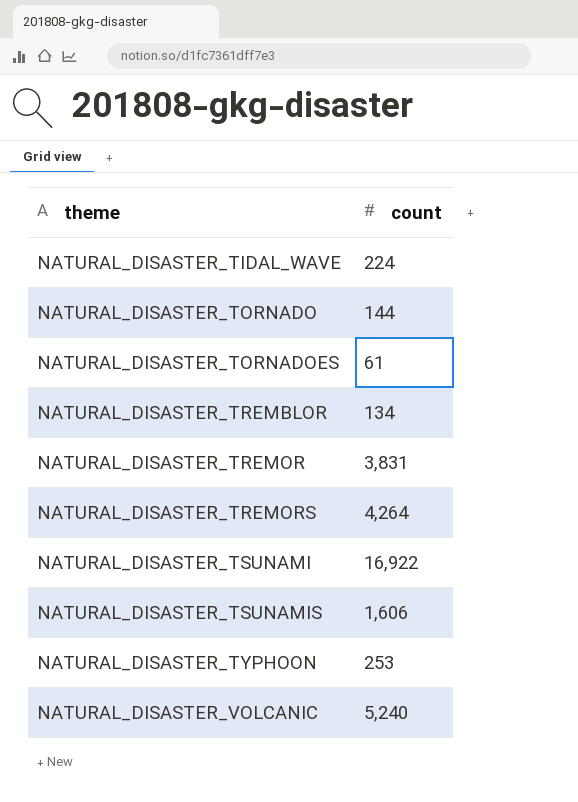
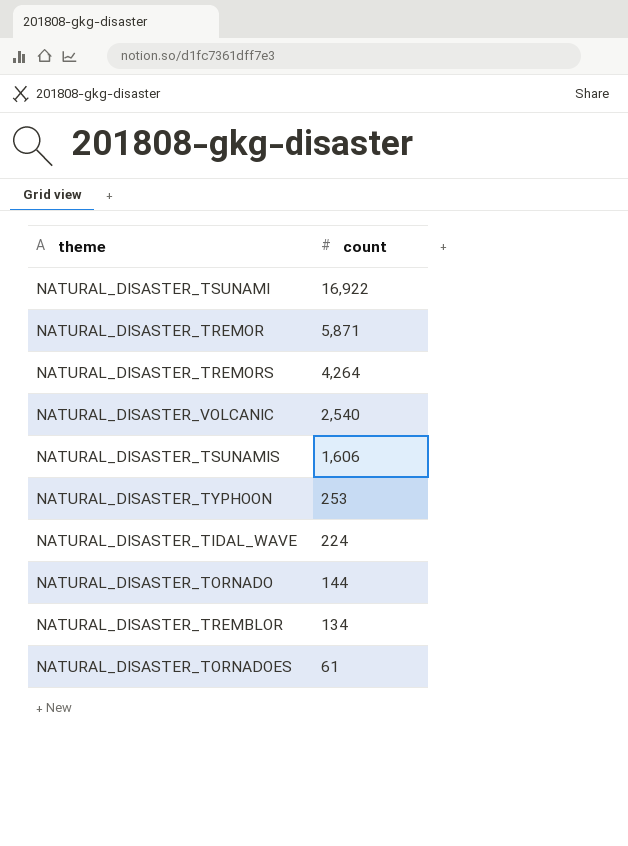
row order: theme ascending -> count descending
NATURAL_DISASTER_TREMOR | count: 3,831 -> 5,871
NATURAL_DISASTER_VOLCANIC | count: 5,240 -> 2,540

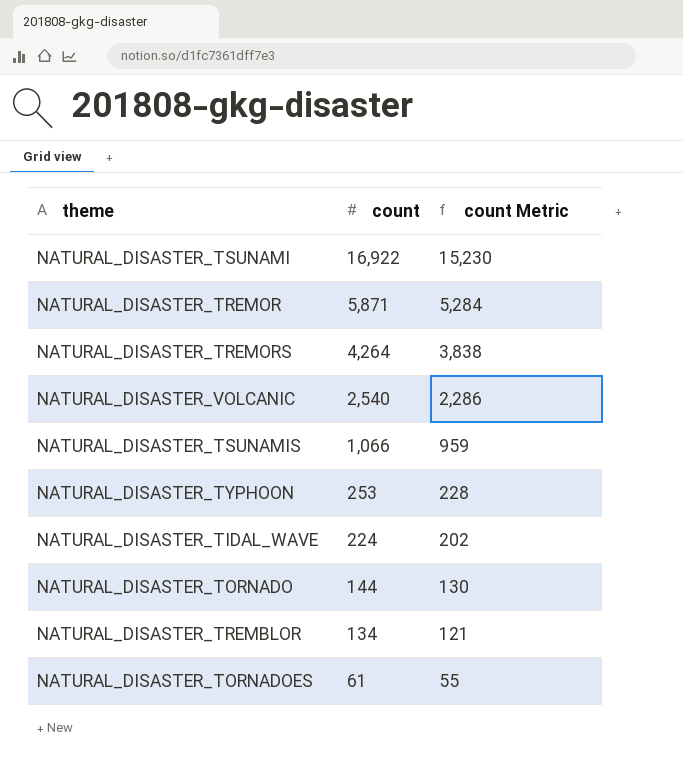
column count Metric | formula: none -> [count] * 0.9
NATURAL_DISASTER_TSUNAMIS | count: 1,606 -> 1,066

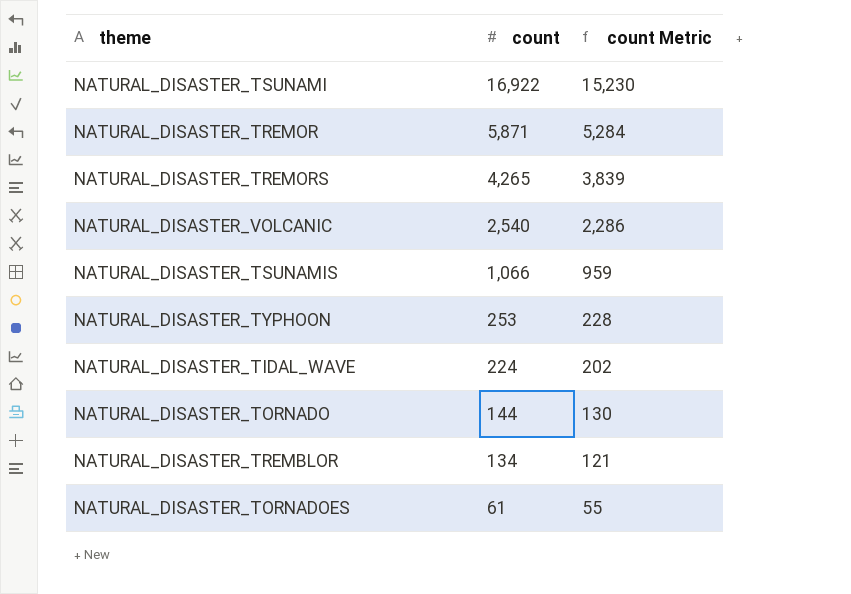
NATURAL_DISASTER_TREMORS | count: 4,264 -> 4,265
NATURAL_DISASTER_TREMORS | count Metric: 3,838 -> 3,839

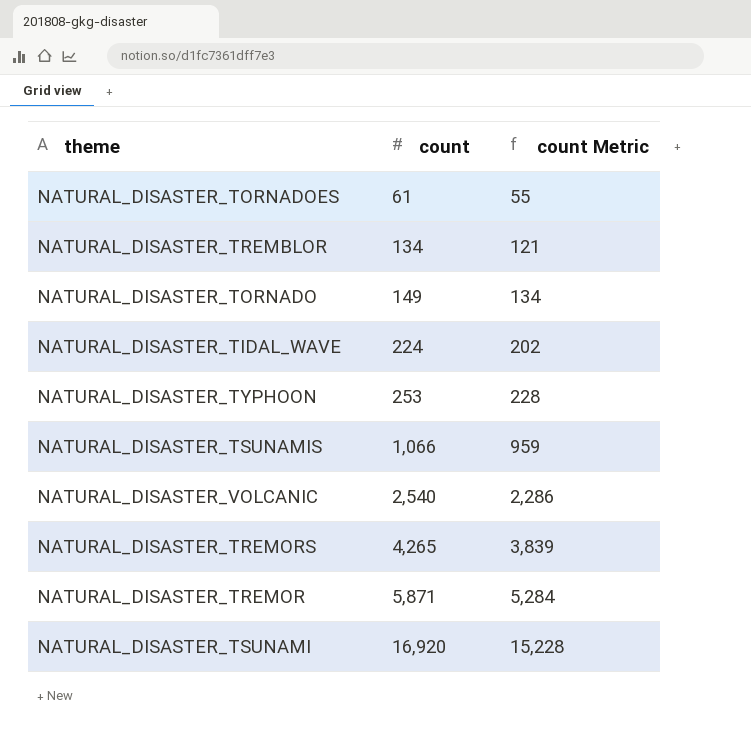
row order: count descending -> count ascending
NATURAL_DISASTER_TORNADO | count: 144 -> 149
NATURAL_DISASTER_TORNADO | count Metric: 130 -> 134
NATURAL_DISASTER_TSUNAMI | count: 16,922 -> 16,920
NATURAL_DISASTER_TSUNAMI | count Metric: 15,230 -> 15,228

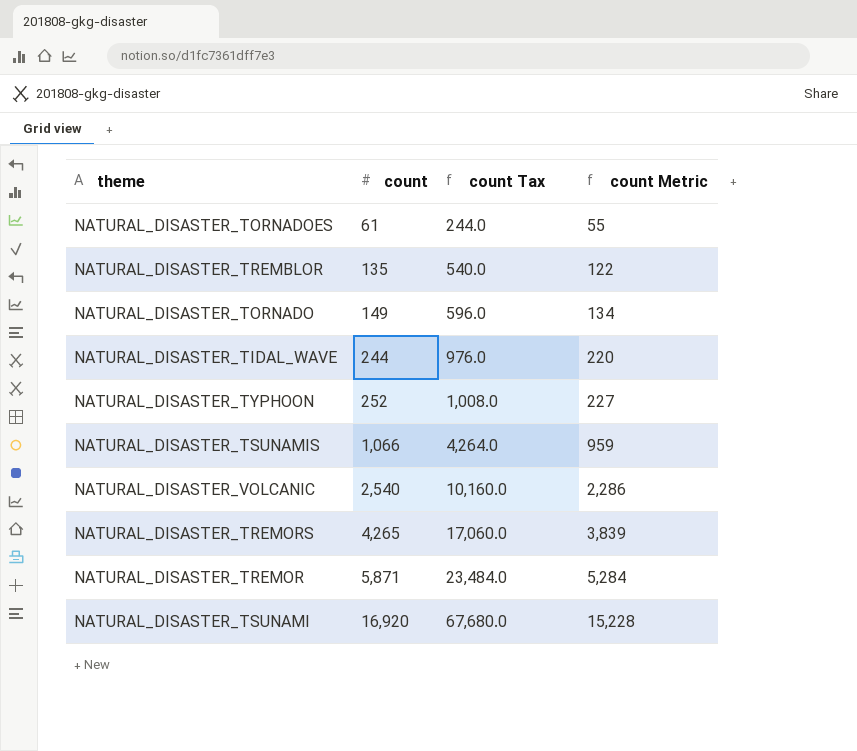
column count Tax | formula: none -> [count] * 4
NATURAL_DISASTER_TREMBLOR | count: 134 -> 135
NATURAL_DISASTER_TREMBLOR | count Metric: 121 -> 122
NATURAL_DISASTER_TIDAL_WAVE | count: 224 -> 244
NATURAL_DISASTER_TIDAL_WAVE | count Metric: 202 -> 220
NATURAL_DISASTER_TYPHOON | count: 253 -> 252
NATURAL_DISASTER_TYPHOON | count Metric: 228 -> 227

